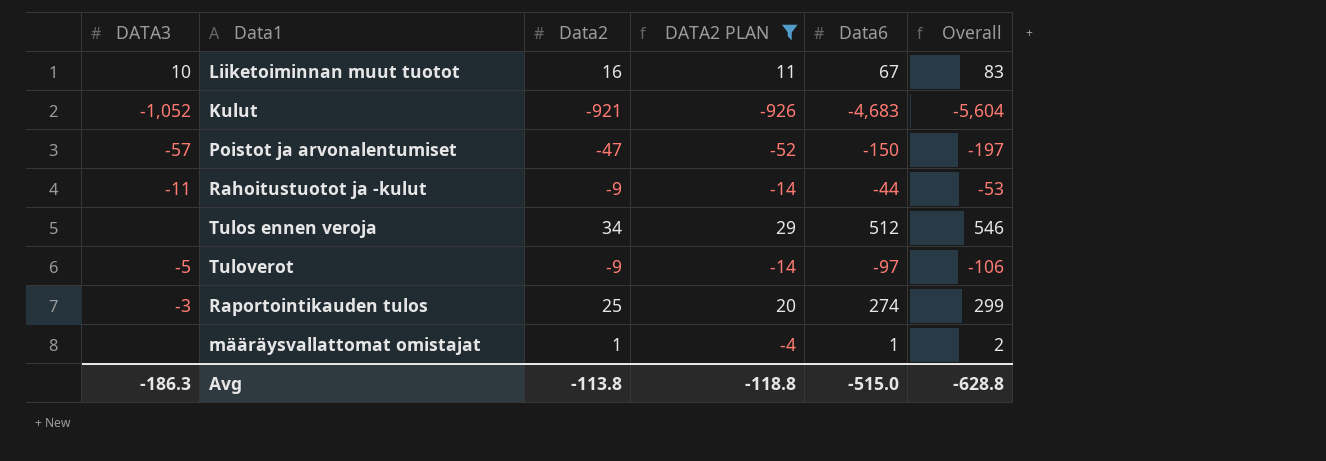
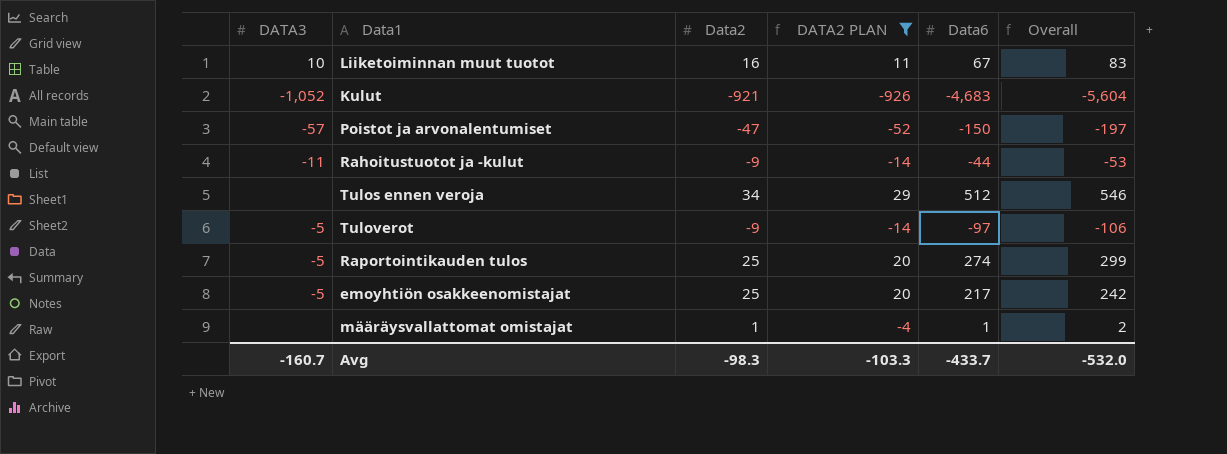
Raportointikauden tulos | DATA3: -3 -> -5
row emoyhtiön osakkeenomistajat: none -> -5 | 25 | 20 | 217 | 242
Avg | DATA3: -186.3 -> -160.7
Avg | Data2: -113.8 -> -98.3
Avg | DATA2 PLAN: -118.8 -> -103.3
Avg | Data6: -515.0 -> -433.7
Avg | Overall: -628.8 -> -532.0

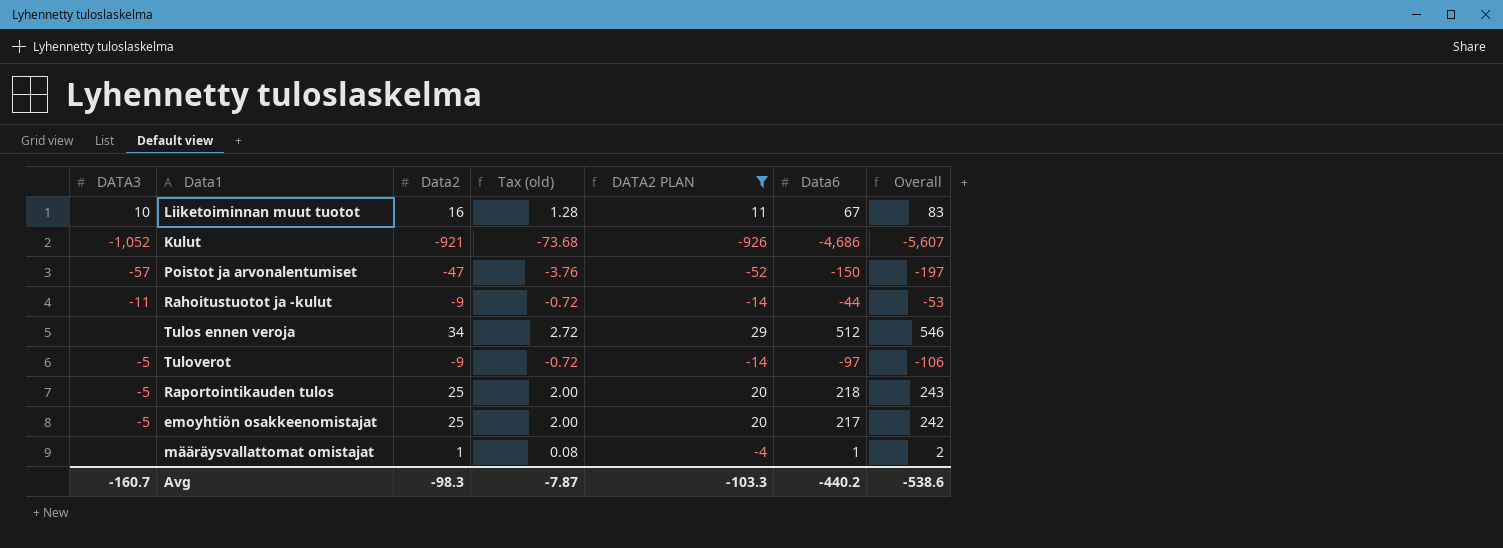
column Tax (old) | formula: none -> [Data2] * 0.08
Kulut | Data6: -4,683 -> -4,686
Kulut | Overall: -5,604 -> -5,607
Raportointikauden tulos | Data6: 274 -> 218
Raportointikauden tulos | Overall: 299 -> 243
Avg | Data6: -433.7 -> -440.2
Avg | Overall: -532.0 -> -538.6

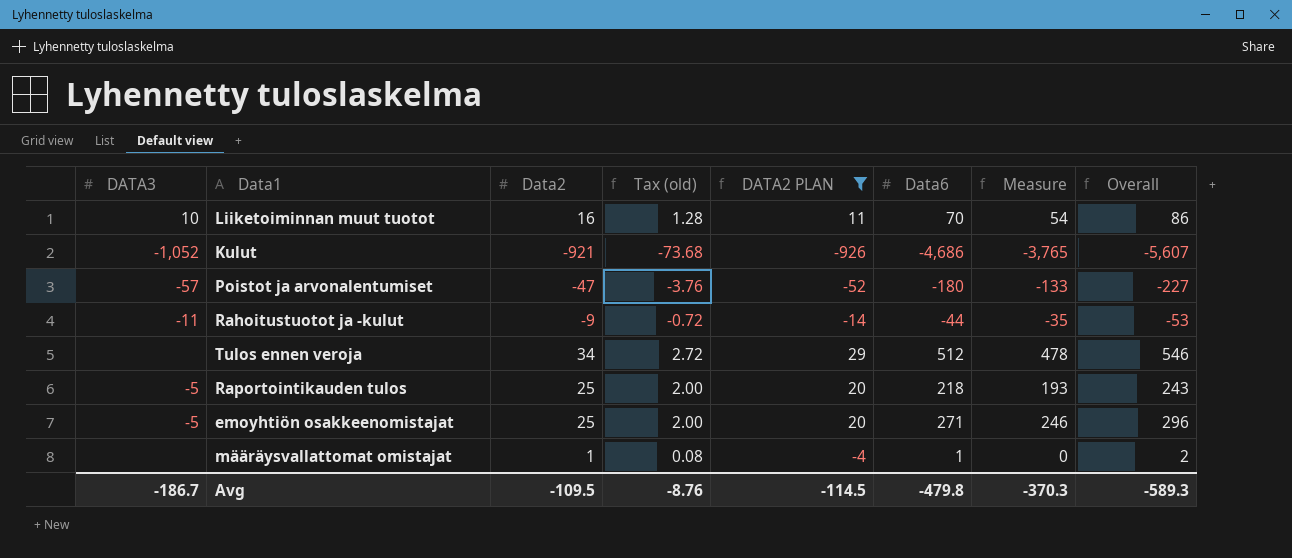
column Measure | formula: none -> [Data6] - [Data2]
row Tuloverot: -5 | -9 | -0.72 | -14 | -97 | -106 -> none
Liiketoiminnan muut tuotot | Data6: 67 -> 70
Liiketoiminnan muut tuotot | Overall: 83 -> 86
Poistot ja arvonalentumiset | Data6: -150 -> -180
Poistot ja arvonalentumiset | Overall: -197 -> -227
emoyhtiön osakkeenomistajat | Data6: 217 -> 271
emoyhtiön osakkeenomistajat | Overall: 242 -> 296
Avg | DATA3: -160.7 -> -186.7
Avg | Data2: -98.3 -> -109.5
Avg | Tax (old): -7.87 -> -8.76
Avg | DATA2 PLAN: -103.3 -> -114.5
Avg | Data6: -440.2 -> -479.8
Avg | Overall: -538.6 -> -589.3

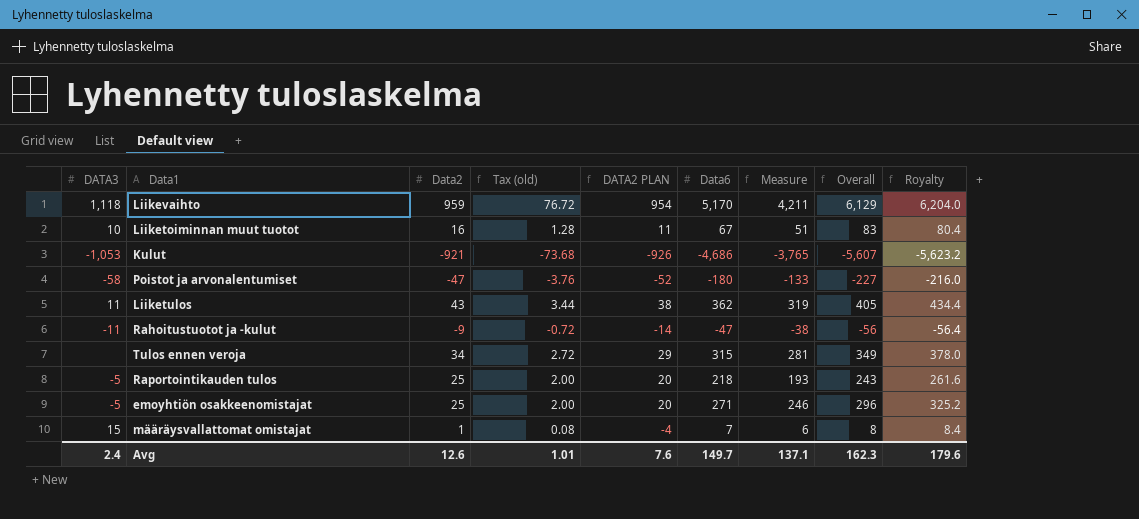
filter: DATA2 PLAN <= 29 -> none
column Royalty | formula: none -> [Data6] * 1.2
Liiketoiminnan muut tuotot | Data6: 70 -> 67
Liiketoiminnan muut tuotot | Measure: 54 -> 51
Liiketoiminnan muut tuotot | Overall: 86 -> 83
Kulut | DATA3: -1,052 -> -1,053
Poistot ja arvonalentumiset | DATA3: -57 -> -58
Rahoitustuotot ja -kulut | Data6: -44 -> -47
Rahoitustuotot ja -kulut | Measure: -35 -> -38
Rahoitustuotot ja -kulut | Overall: -53 -> -56
Tulos ennen veroja | Data6: 512 -> 315
Tulos ennen veroja | Measure: 478 -> 281
Tulos ennen veroja | Overall: 546 -> 349
määräysvallattomat omistajat | DATA3: none -> 15
määräysvallattomat omistajat | Data6: 1 -> 7
määräysvallattomat omistajat | Measure: 0 -> 6
määräysvallattomat omistajat | Overall: 2 -> 8
Avg | DATA3: -186.7 -> 2.4
Avg | Data2: -109.5 -> 12.6
Avg | Tax (old): -8.76 -> 1.01
Avg | DATA2 PLAN: -114.5 -> 7.6
Avg | Data6: -479.8 -> 149.7
Avg | Measure: -370.3 -> 137.1
Avg | Overall: -589.3 -> 162.3

